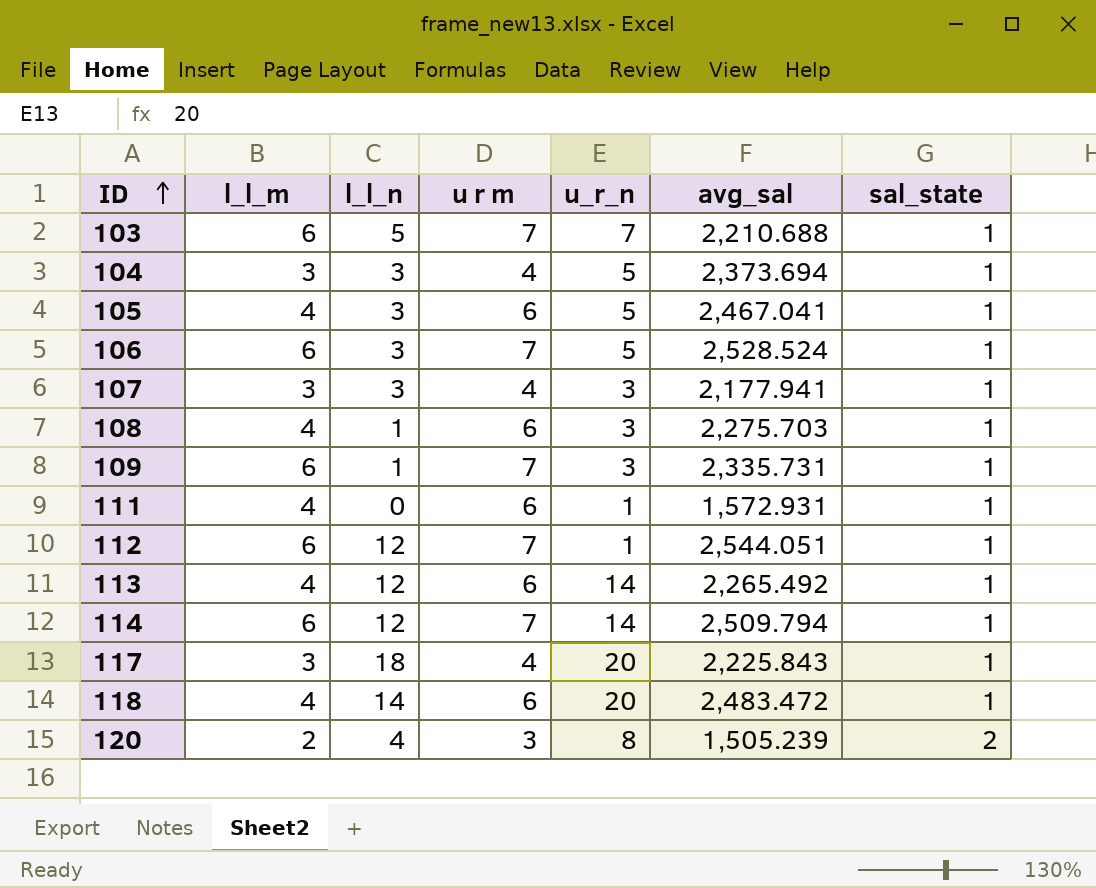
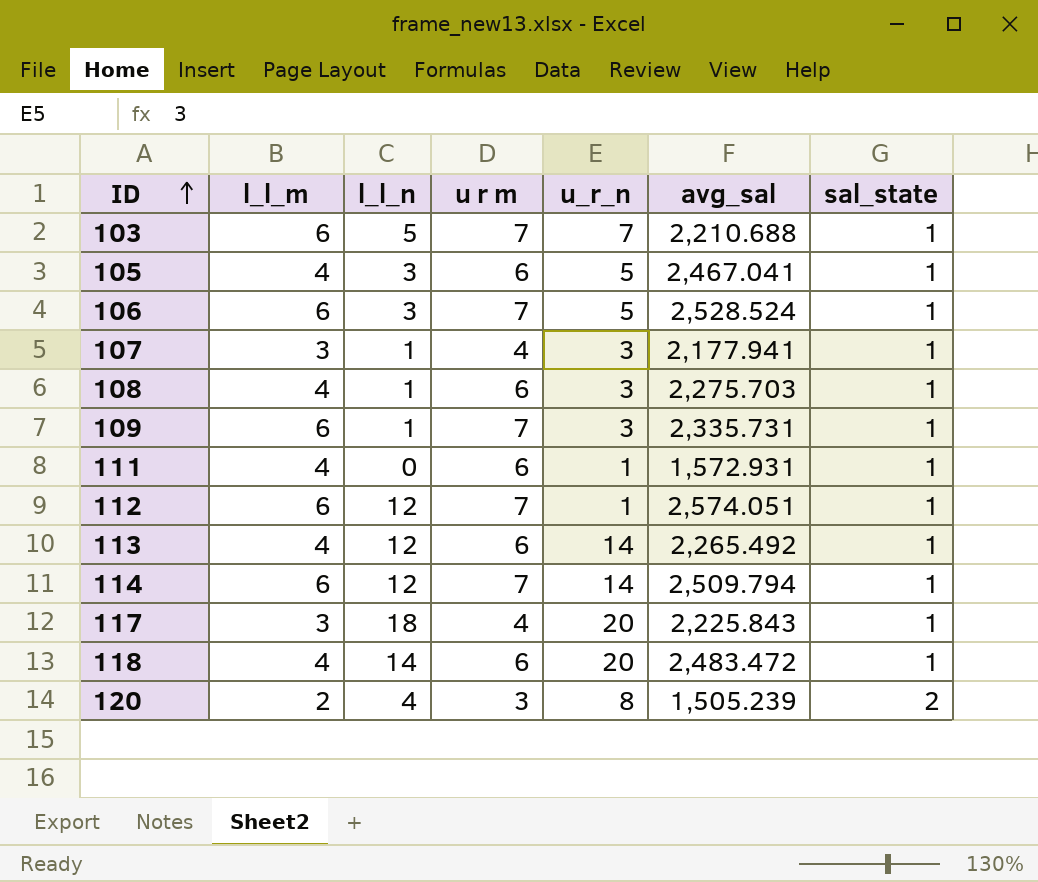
row 104: 3 | 3 | 4 | 5 | 2,373.694 | 1 -> none
107 | l_l_n: 3 -> 1
112 | avg_sal: 2,544.051 -> 2,574.051

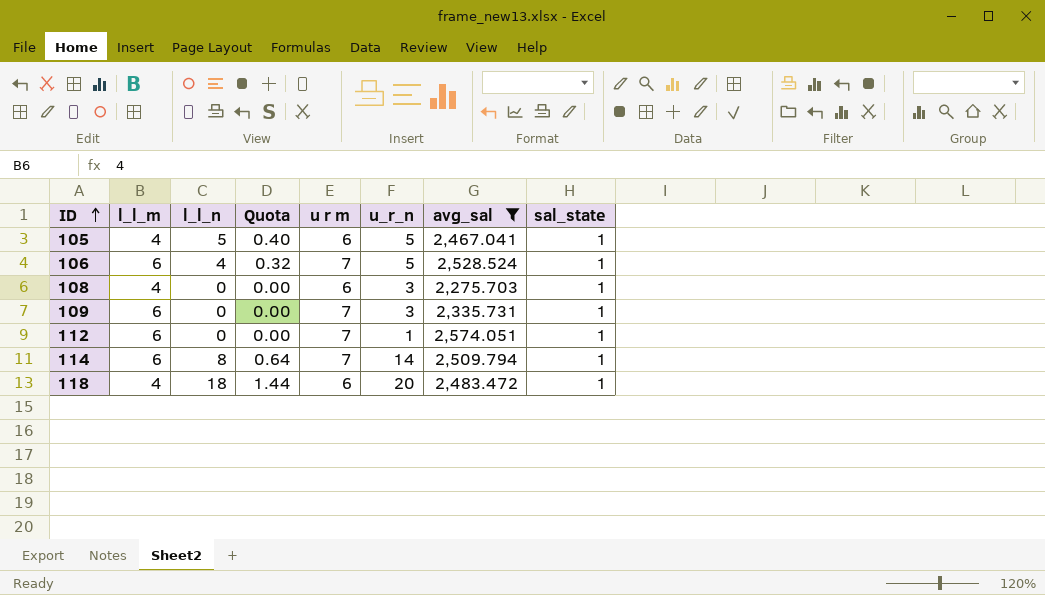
filter: none -> avg_sal >= 2,275.703
column Quota | formula: none -> [l_l_n] * 0.08
105 | l_l_n: 3 -> 5
106 | l_l_n: 3 -> 4
108 | l_l_n: 1 -> 0
109 | l_l_n: 1 -> 0
112 | l_l_n: 12 -> 0
114 | l_l_n: 12 -> 8
118 | l_l_n: 14 -> 18

